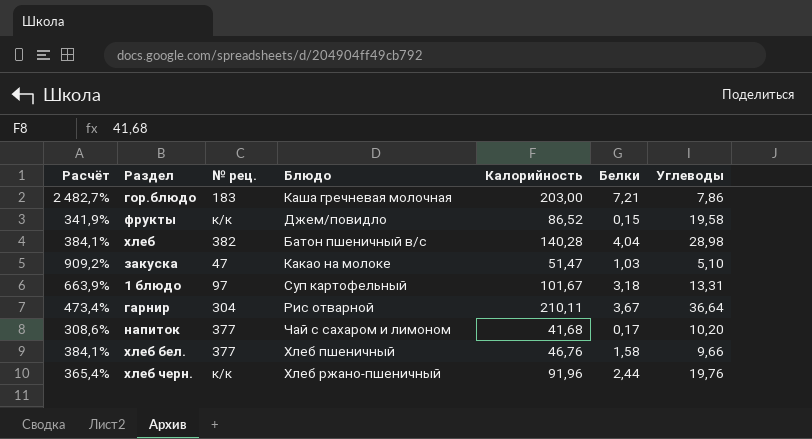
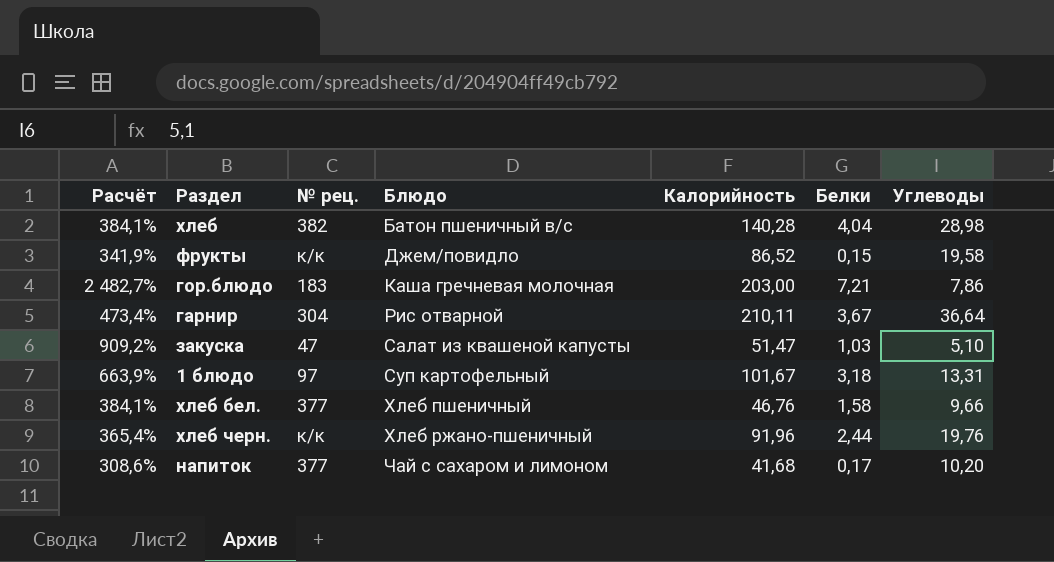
row order: none -> Блюдо ascending
закуска | Блюдо: Какао на молоке -> Салат из квашеной капусты

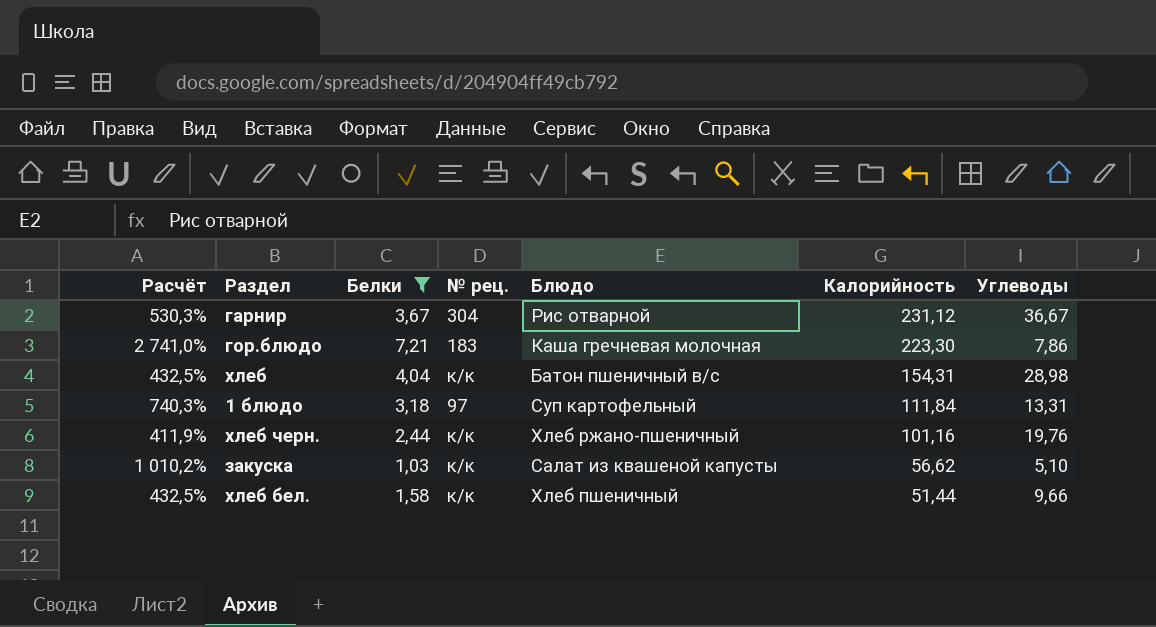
filter: none -> Белки >= 1,03
row order: Блюдо ascending -> Калорийность descending
column Белки | position: 6 -> 3
гарнир | Расчёт: 473,4% -> 530,3%
гарнир | Калорийность: 210,11 -> 231,12
гарнир | Углеводы: 36,64 -> 36,67
гор.блюдо | Расчёт: 2 482,7% -> 2 741,0%
гор.блюдо | Калорийность: 203,00 -> 223,30
хлеб | Расчёт: 384,1% -> 432,5%
хлеб | № рец.: 382 -> к/к
хлеб | Калорийность: 140,28 -> 154,31
1 блюдо | Расчёт: 663,9% -> 740,3%
1 блюдо | Калорийность: 101,67 -> 111,84
хлеб черн. | Расчёт: 365,4% -> 411,9%
хлеб черн. | Калорийность: 91,96 -> 101,16
закуска | Расчёт: 909,2% -> 1 010,2%
закуска | № рец.: 47 -> к/к
закуска | Калорийность: 51,47 -> 56,62
хлеб бел. | Расчёт: 384,1% -> 432,5%
хлеб бел. | № рец.: 377 -> к/к
хлеб бел. | Калорийность: 46,76 -> 51,44

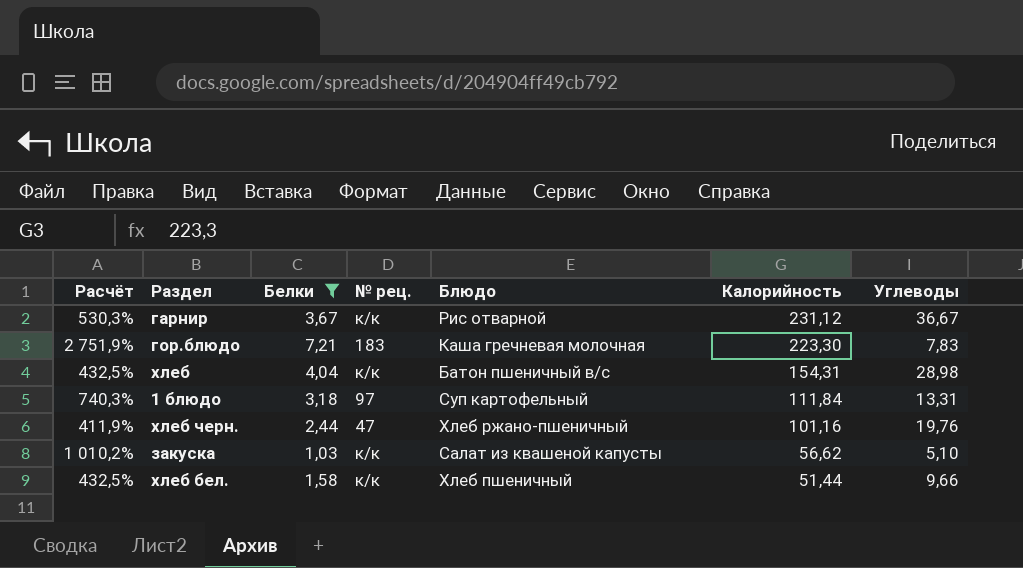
гарнир | № рец.: 304 -> к/к
гор.блюдо | Расчёт: 2 741,0% -> 2 751,9%
гор.блюдо | Углеводы: 7,86 -> 7,83
хлеб черн. | № рец.: к/к -> 47

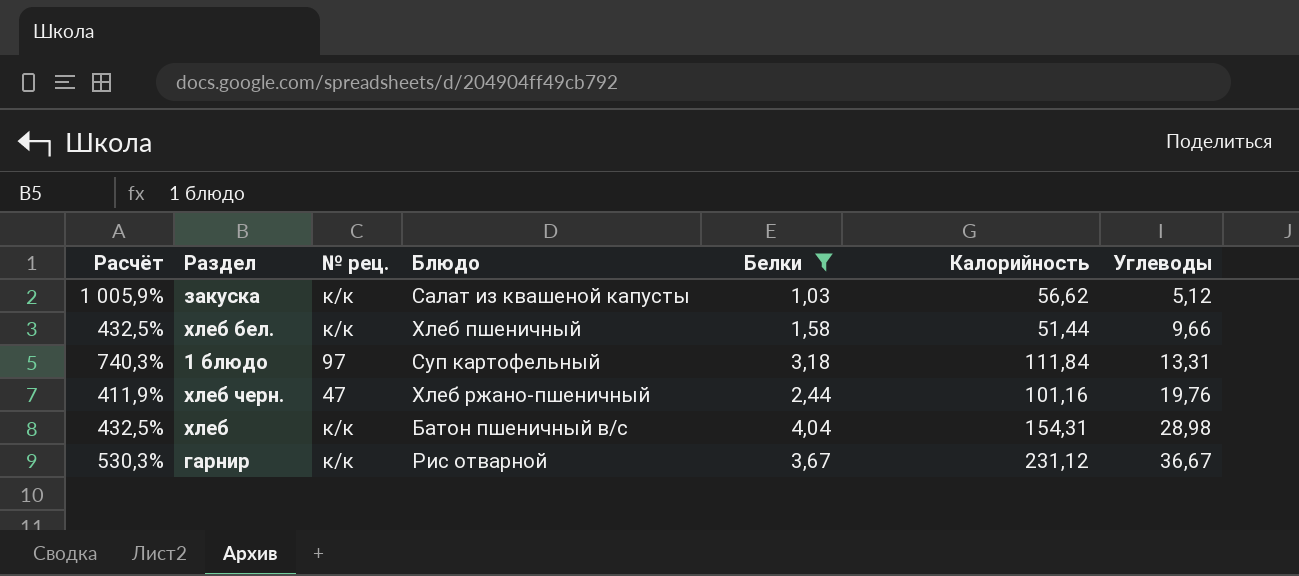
row order: Калорийность descending -> Углеводы ascending
column Белки | position: 3 -> 5
row гор.блюдо: 2 751,9% | 7,21 | 183 | Каша гречневая молочная | 223,30 | 7,83 -> none
закуска | Расчёт: 1 010,2% -> 1 005,9%
закуска | Углеводы: 5,10 -> 5,12

